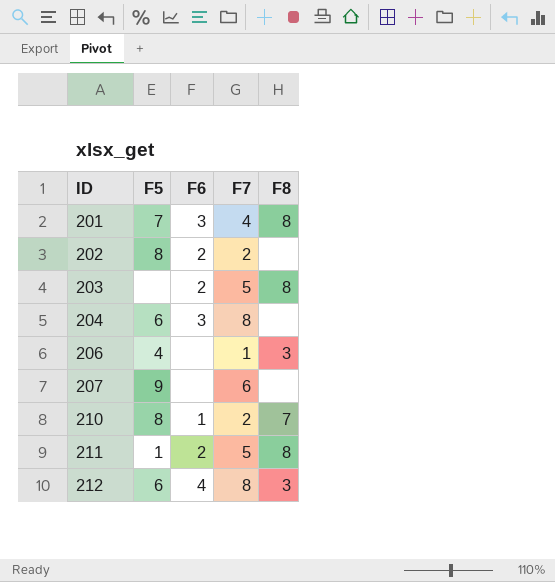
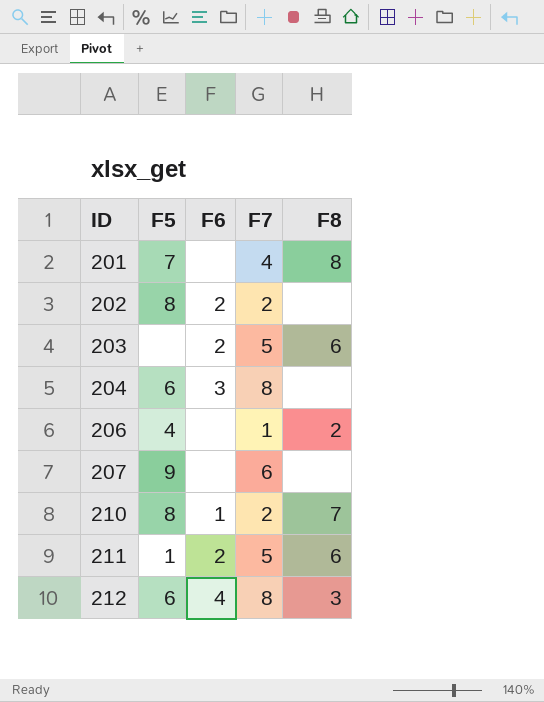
201 | F6: 3 -> none
203 | F8: 8 -> 6
206 | F8: 3 -> 2
211 | F8: 8 -> 6

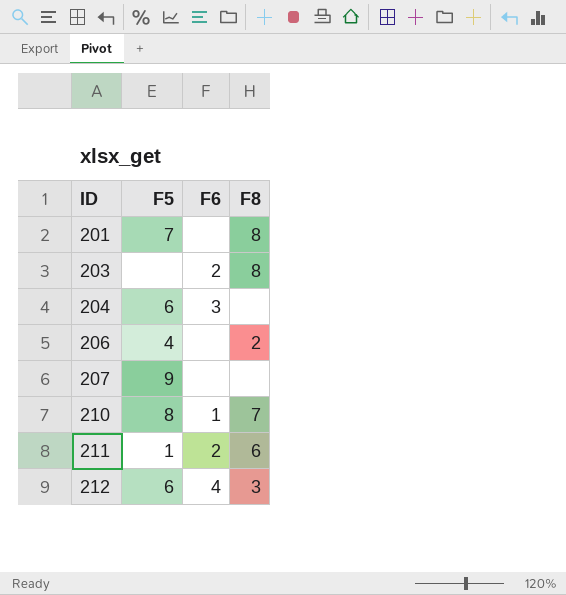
column F7 | position: 4 -> none
row 202: 8 | 2 | 2 | none -> none
203 | F8: 6 -> 8

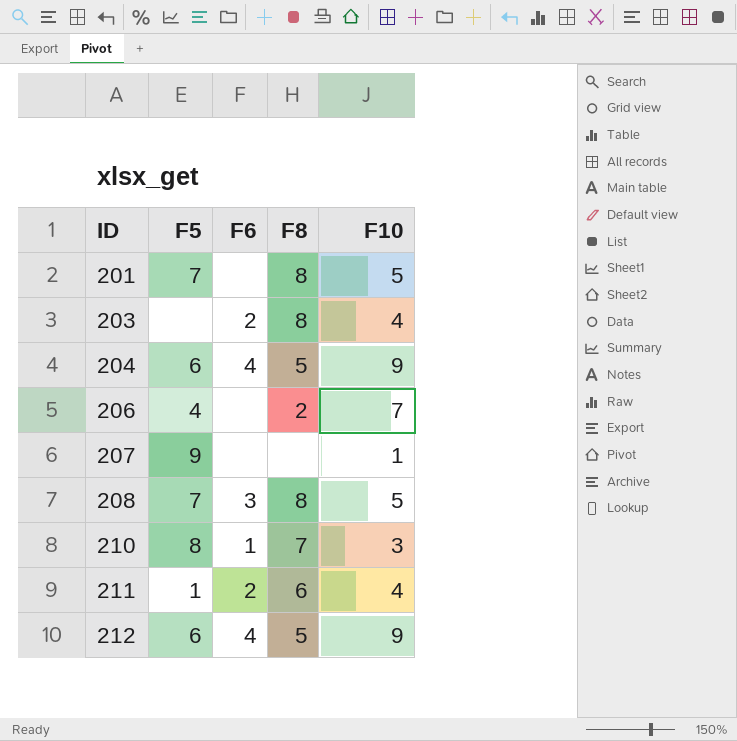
column F10 | position: none -> 5
204 | F6: 3 -> 4
204 | F8: none -> 5
row 208: none -> 7 | 3 | 8 | 5
212 | F8: 3 -> 5

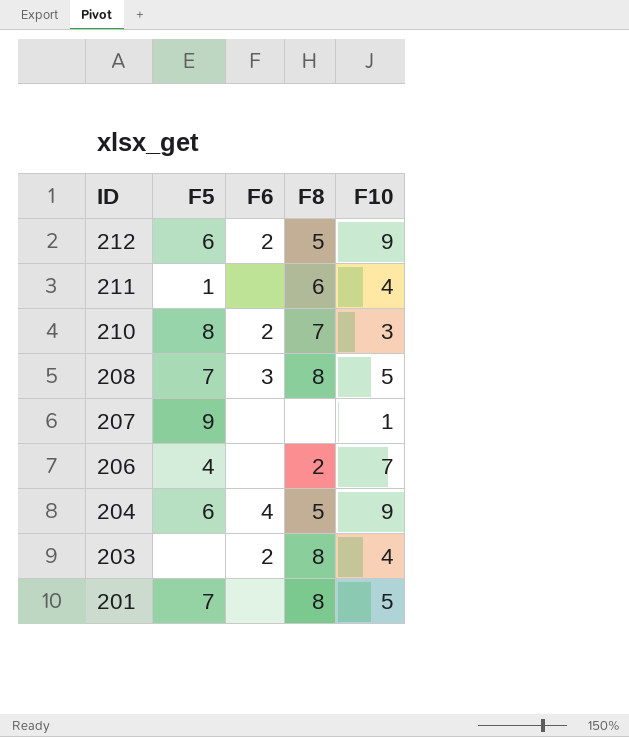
row order: ID ascending -> ID descending
212 | F6: 4 -> 2
211 | F6: 2 -> none
210 | F6: 1 -> 2

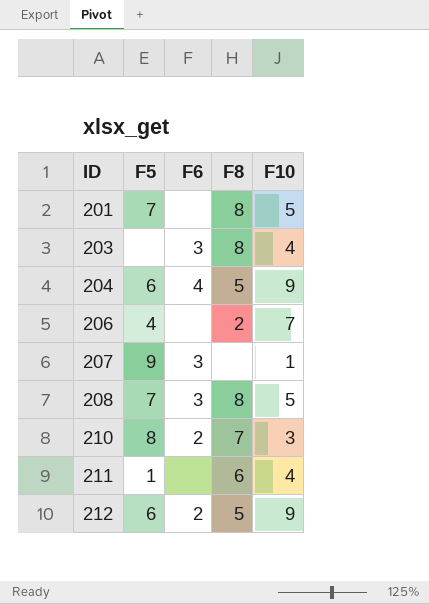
row order: ID descending -> ID ascending
203 | F6: 2 -> 3
207 | F6: none -> 3

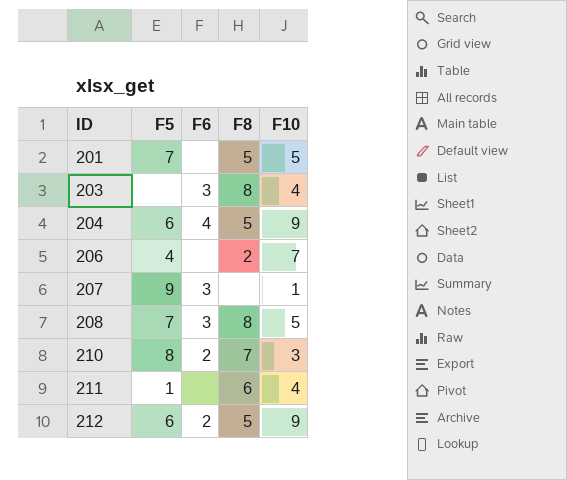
201 | F8: 8 -> 5

